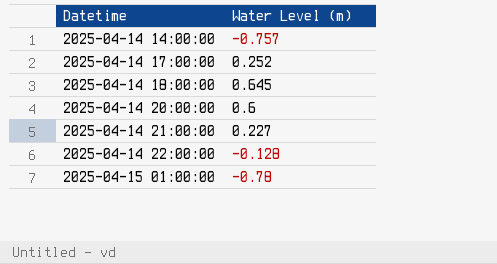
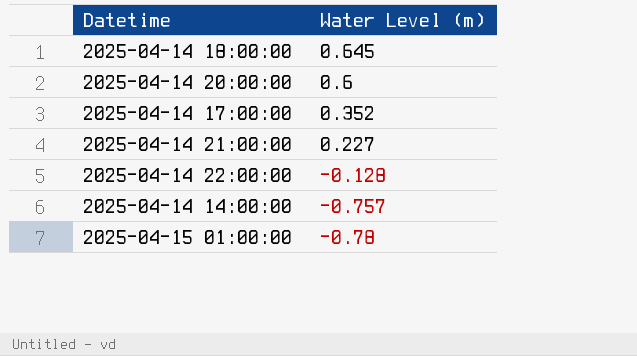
row order: Datetime ascending -> Water Level (m) descending
2025-04-14 17:00:00 | Water Level (m): 0.252 -> 0.352

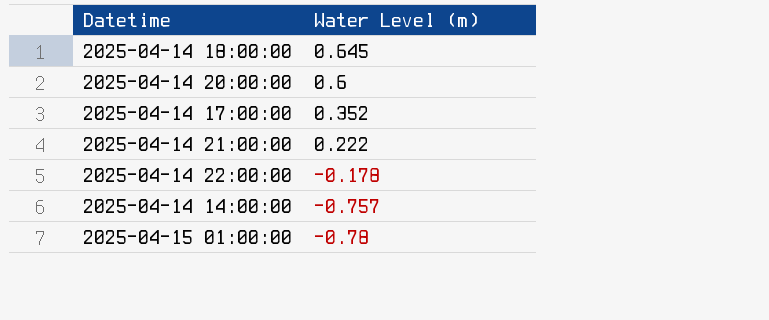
2025-04-14 21:00:00 | Water Level (m): 0.227 -> 0.222
2025-04-14 22:00:00 | Water Level (m): -0.128 -> -0.178

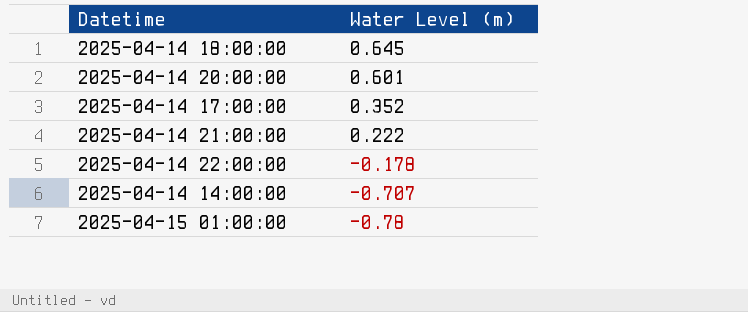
2025-04-14 20:00:00 | Water Level (m): 0.6 -> 0.601
2025-04-14 14:00:00 | Water Level (m): -0.757 -> -0.707

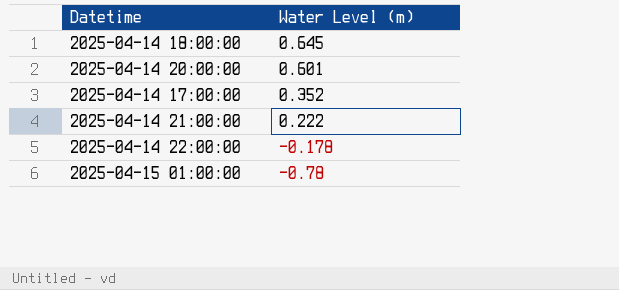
row 2025-04-14 14:00:00: -0.707 -> none

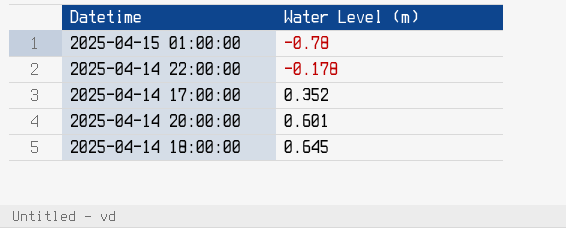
row order: Water Level (m) descending -> Water Level (m) ascending
row 2025-04-14 21:00:00: 0.222 -> none

